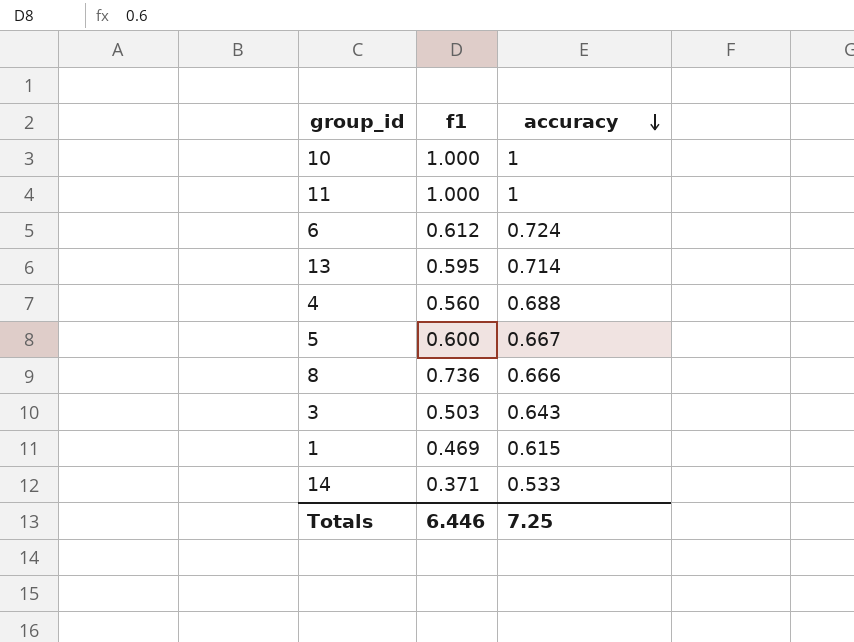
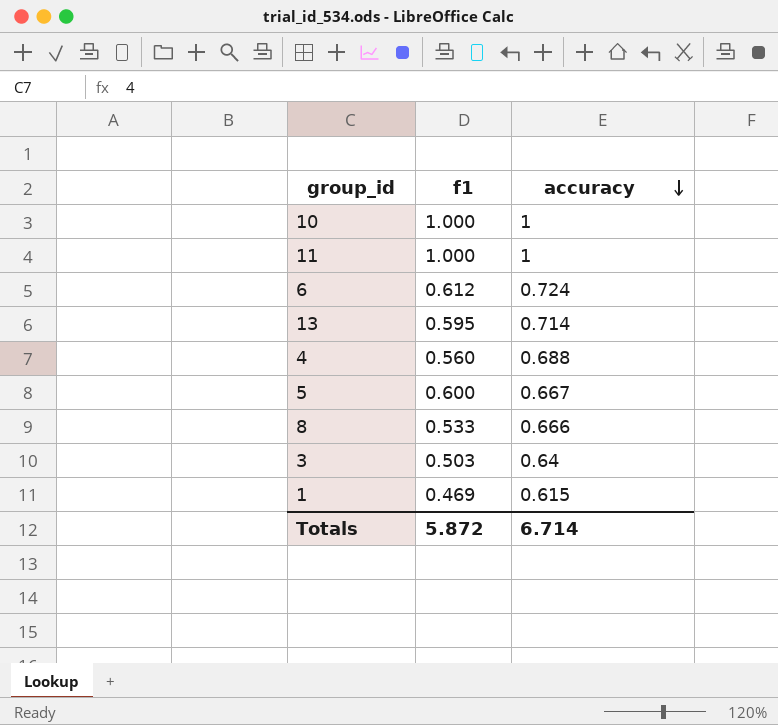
row 14: 0.371 | 0.533 -> none
8 | f1: 0.736 -> 0.533
3 | accuracy: 0.643 -> 0.64
Totals | f1: 6.446 -> 5.872
Totals | accuracy: 7.25 -> 6.714

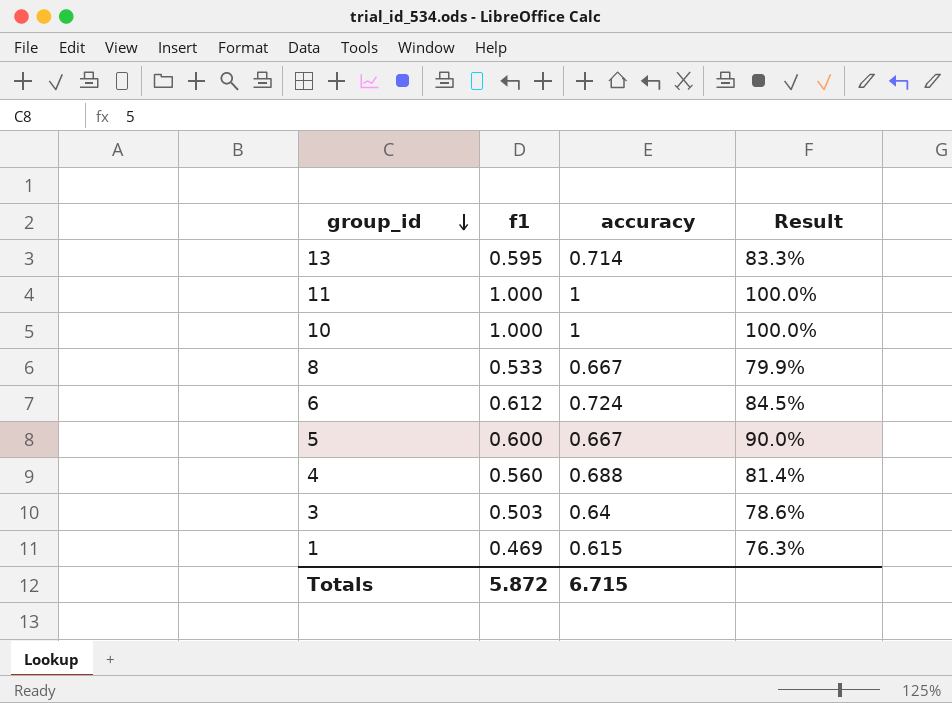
row order: accuracy descending -> group_id descending
column Result | formula: none -> [f1] / [accuracy]
8 | accuracy: 0.666 -> 0.667
Totals | accuracy: 6.714 -> 6.715

